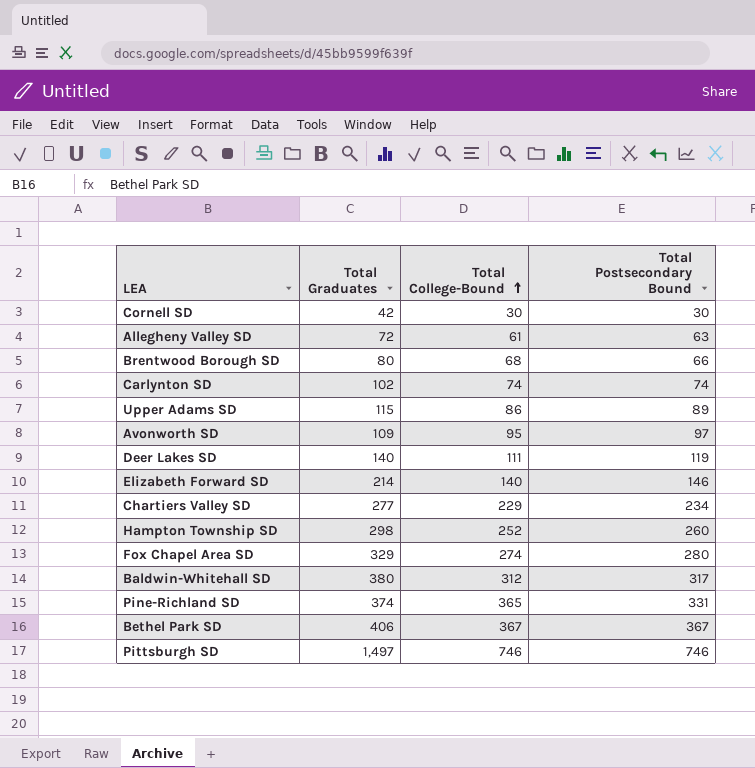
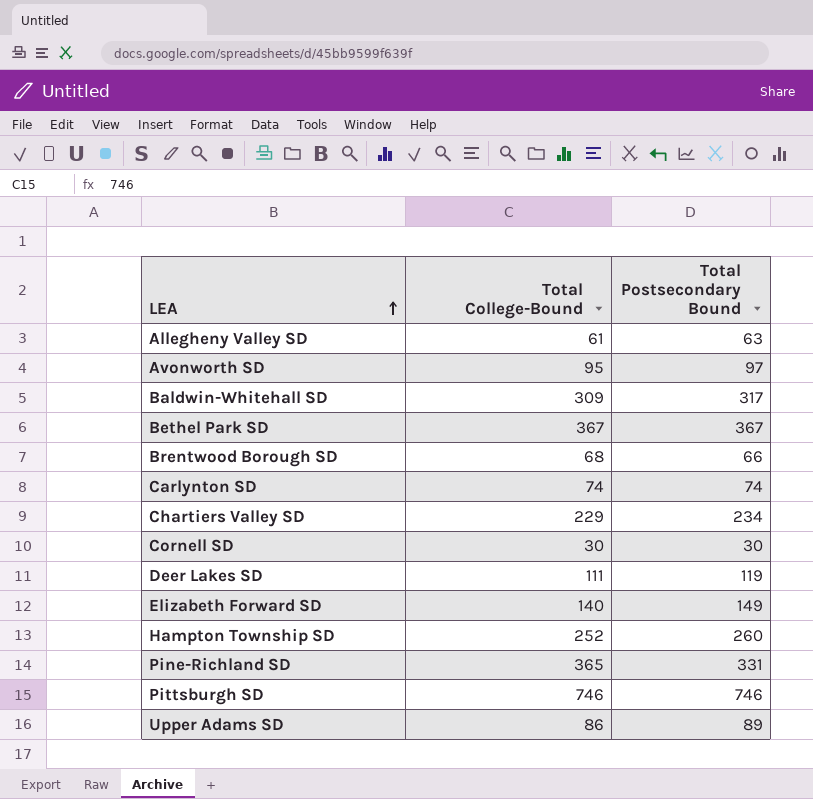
row order: Total College-Bound ascending -> LEA ascending
column Total Graduates | position: 2 -> none
row Fox Chapel Area SD: 329 | 274 | 280 -> none
Baldwin-Whitehall SD | Total College-Bound: 312 -> 309
Elizabeth Forward SD | Total Postsecondary Bound: 146 -> 149

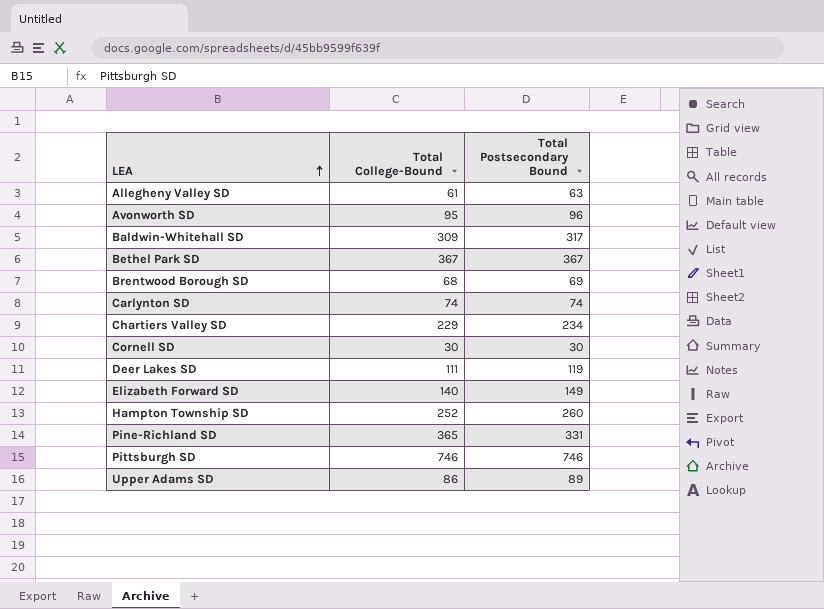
Avonworth SD | Total Postsecondary Bound: 97 -> 96
Brentwood Borough SD | Total Postsecondary Bound: 66 -> 69

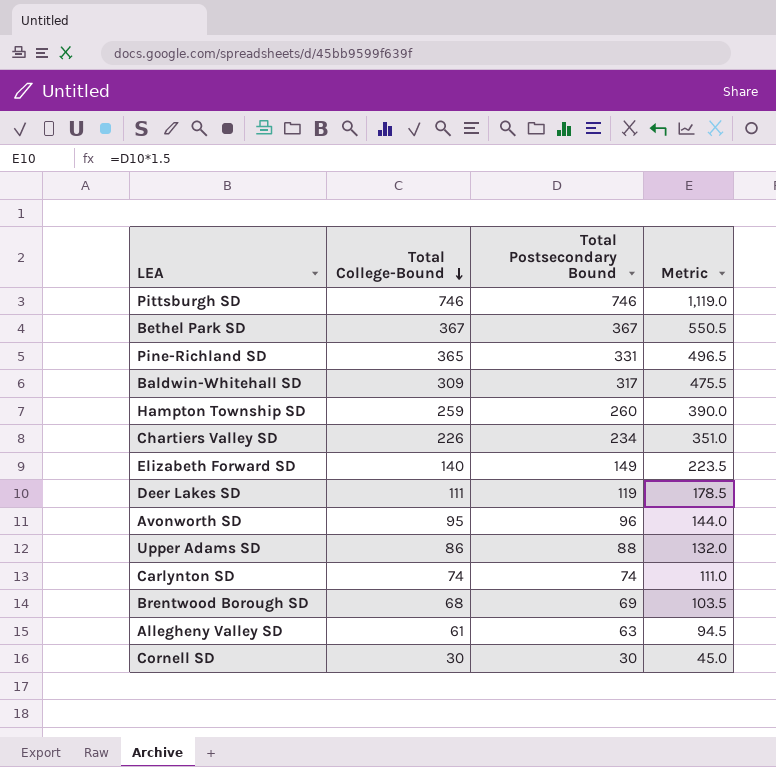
row order: LEA ascending -> Total College-Bound descending
column Metric | formula: none -> [Total Postsecondary Bound] * 1.5
Hampton Township SD | Total College-Bound: 252 -> 259
Chartiers Valley SD | Total College-Bound: 229 -> 226
Upper Adams SD | Total Postsecondary Bound: 89 -> 88

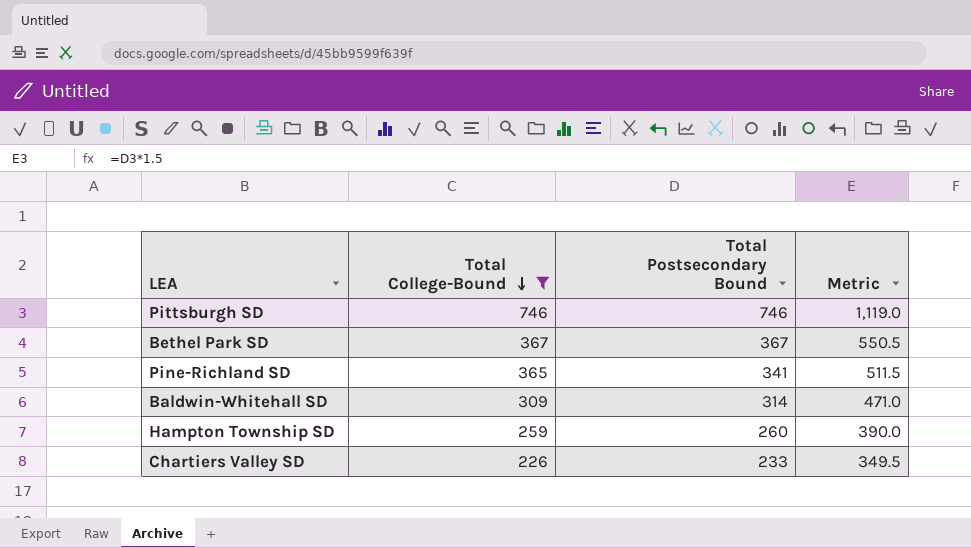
filter: none -> Total College-Bound >= 226
Pine-Richland SD | Total Postsecondary Bound: 331 -> 341
Pine-Richland SD | Metric: 496.5 -> 511.5
Baldwin-Whitehall SD | Total Postsecondary Bound: 317 -> 314
Baldwin-Whitehall SD | Metric: 475.5 -> 471.0
Chartiers Valley SD | Total Postsecondary Bound: 234 -> 233
Chartiers Valley SD | Metric: 351.0 -> 349.5

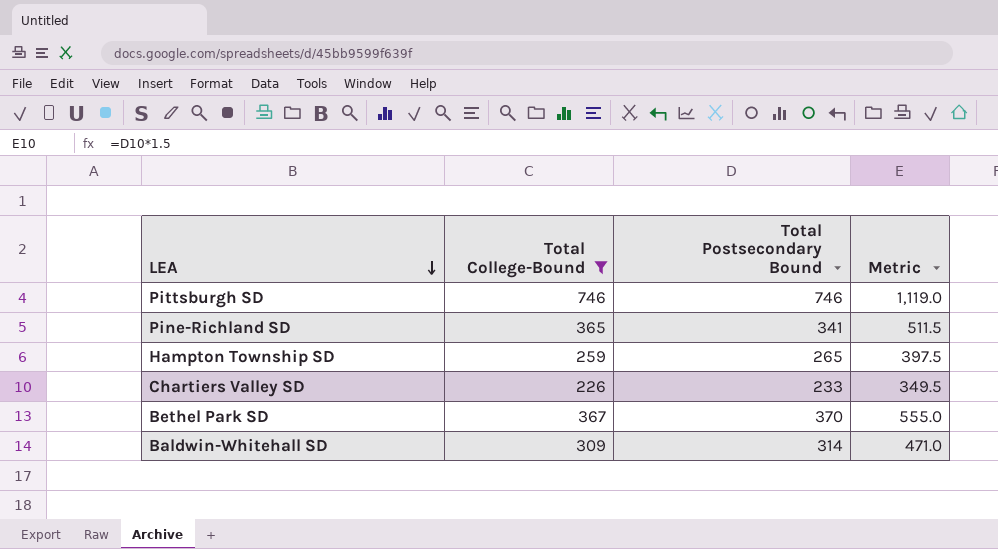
row order: Total College-Bound descending -> LEA descending
Hampton Township SD | Total Postsecondary Bound: 260 -> 265
Hampton Township SD | Metric: 390.0 -> 397.5
Bethel Park SD | Total Postsecondary Bound: 367 -> 370
Bethel Park SD | Metric: 550.5 -> 555.0

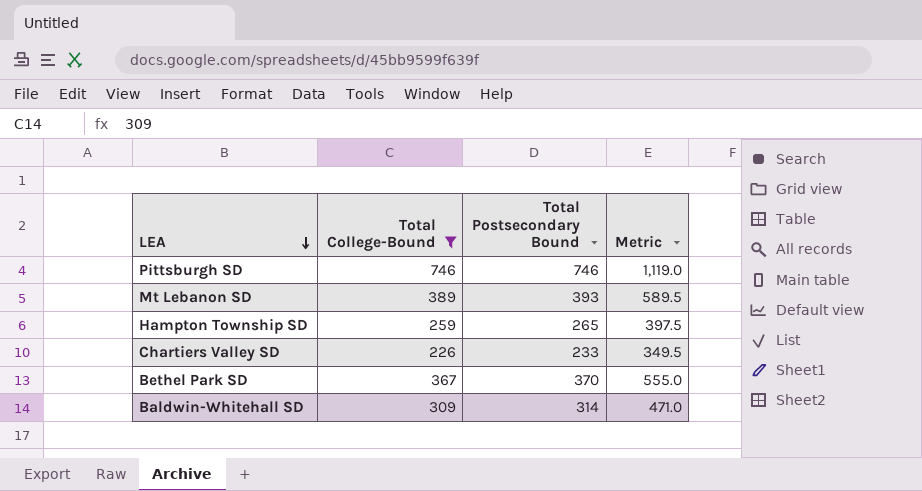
row Pine-Richland SD: 365 | 341 | 511.5 -> none
row Mt Lebanon SD: none -> 389 | 393 | 589.5

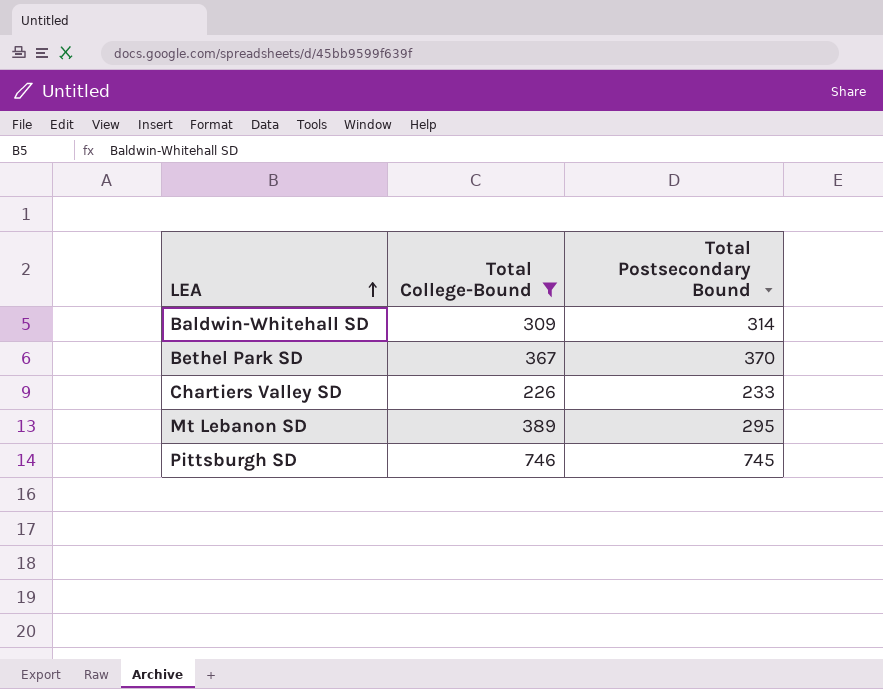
row order: LEA descending -> LEA ascending
column Metric | formula: [Total Postsecondary Bound] * 1.5 -> none
row Hampton Township SD: 259 | 265 | 397.5 -> none
Mt Lebanon SD | Total Postsecondary Bound: 393 -> 295
Pittsburgh SD | Total Postsecondary Bound: 746 -> 745

